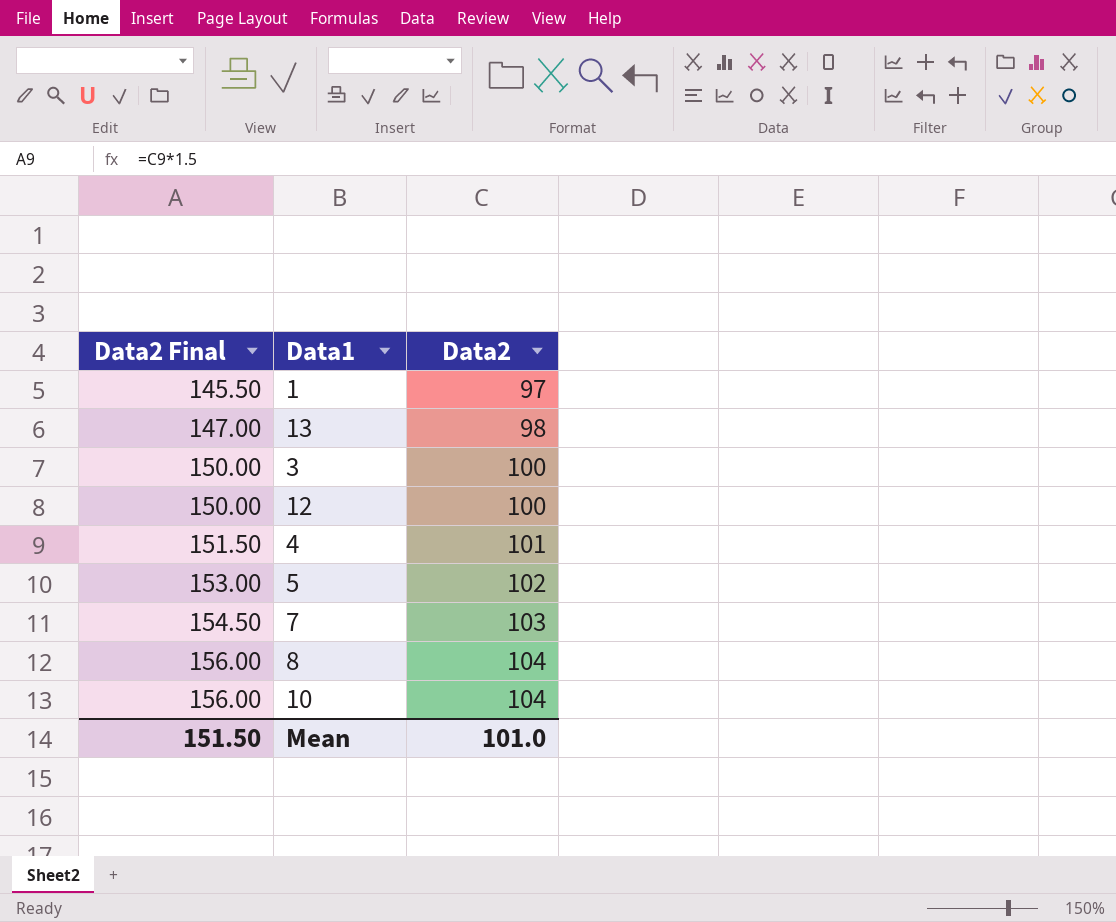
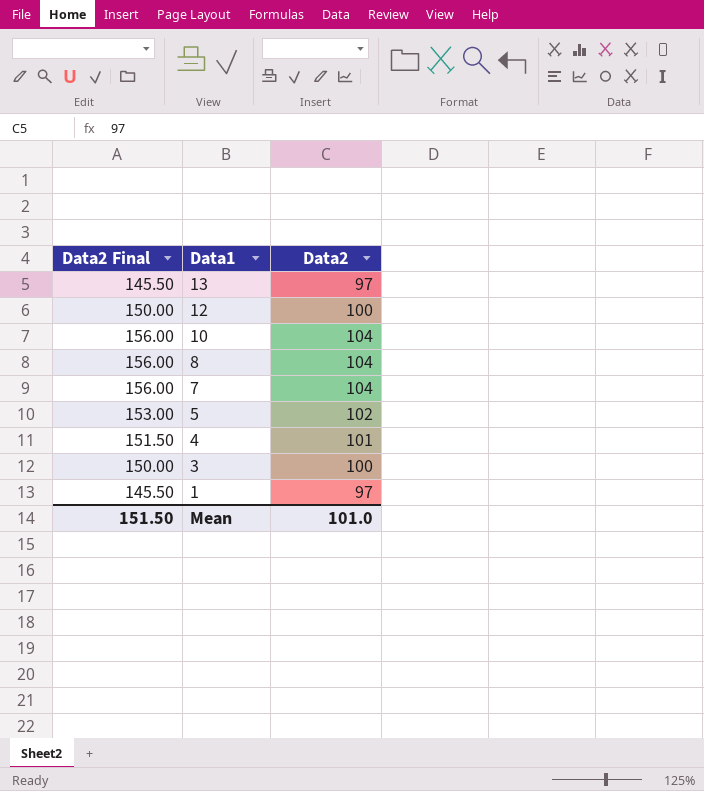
row order: Data2 Final ascending -> Data1 descending
13 | Data2 Final: 147.00 -> 145.50
13 | Data2: 98 -> 97
7 | Data2 Final: 154.50 -> 156.00
7 | Data2: 103 -> 104

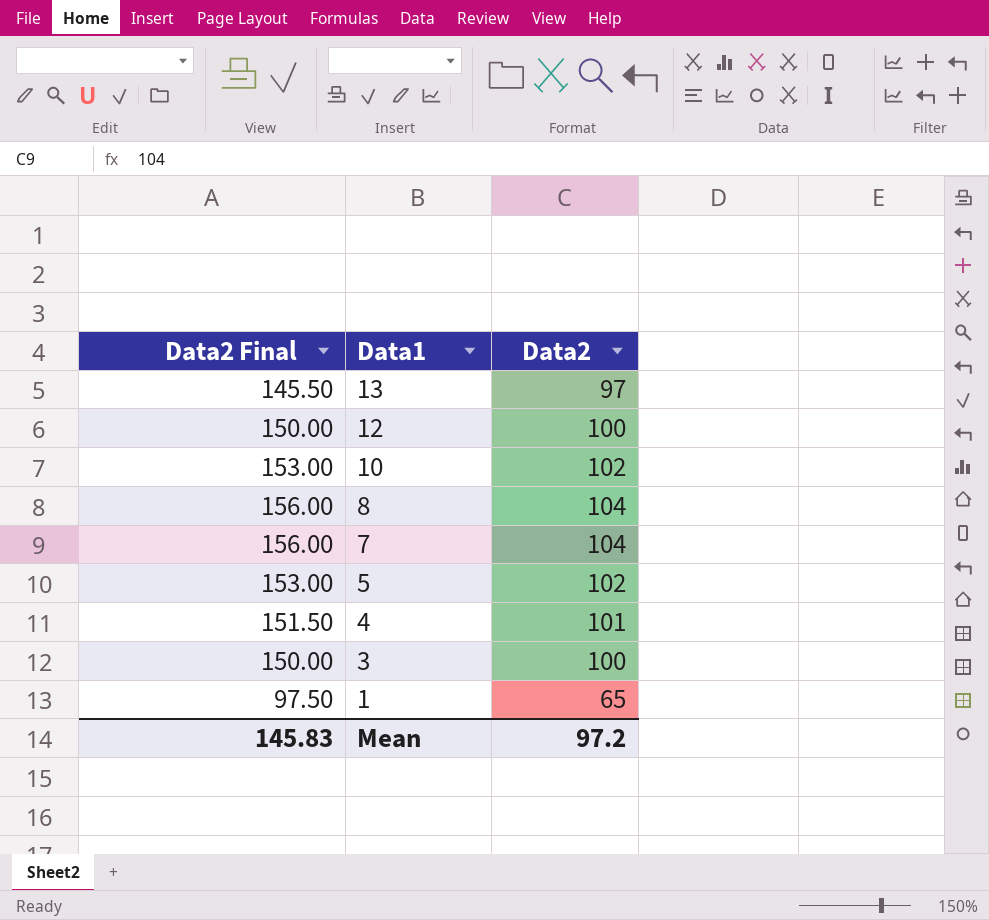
10 | Data2 Final: 156.00 -> 153.00
10 | Data2: 104 -> 102
1 | Data2 Final: 145.50 -> 97.50
1 | Data2: 97 -> 65
Mean | Data2 Final: 151.50 -> 145.83
Mean | Data2: 101.0 -> 97.2

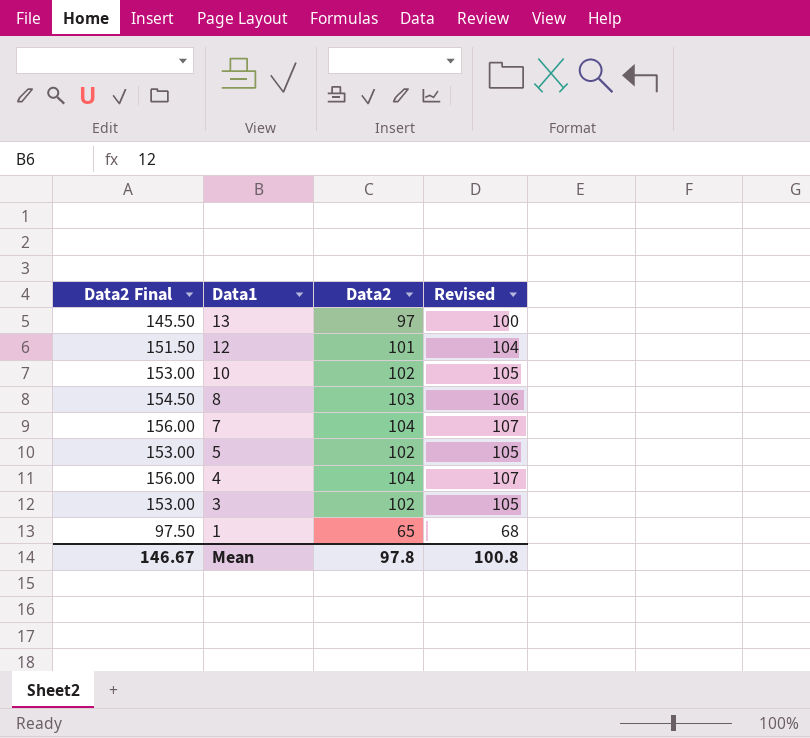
column Revised | formula: none -> [Data2] + 3
12 | Data2 Final: 150.00 -> 151.50
12 | Data2: 100 -> 101
8 | Data2 Final: 156.00 -> 154.50
8 | Data2: 104 -> 103
4 | Data2 Final: 151.50 -> 156.00
4 | Data2: 101 -> 104
3 | Data2 Final: 150.00 -> 153.00
3 | Data2: 100 -> 102
Mean | Data2 Final: 145.83 -> 146.67
Mean | Data2: 97.2 -> 97.8

